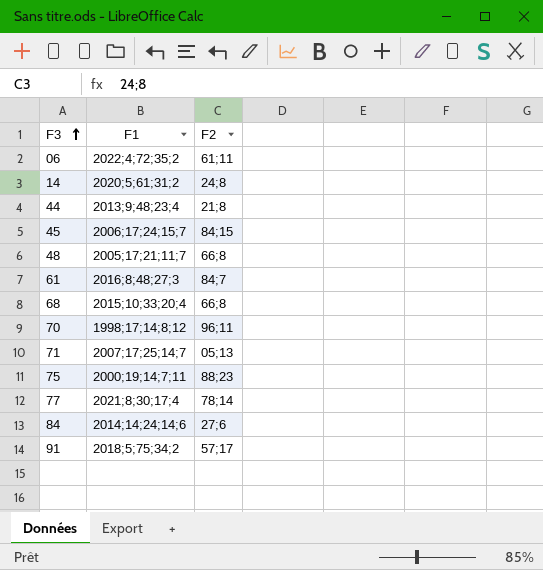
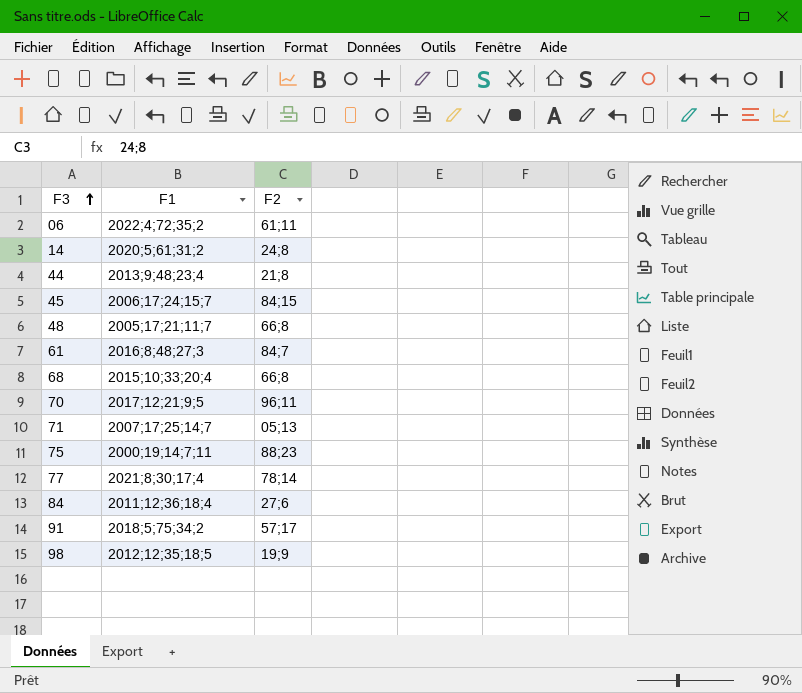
70 | F1: 1998;17;14;8;12 -> 2017;12;21;9;5
84 | F1: 2014;14;24;14;6 -> 2011;12;36;18;4
row 98: none -> 2012;12;35;18;5 | 19;9

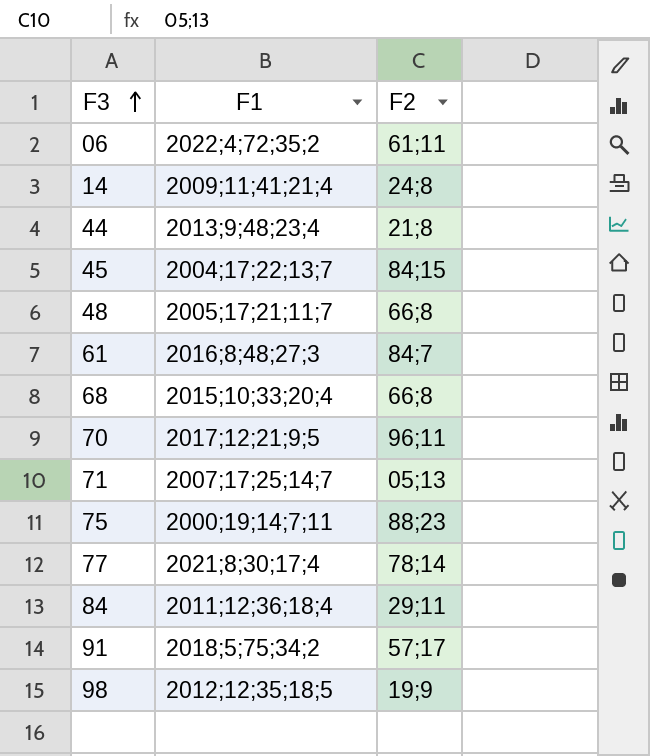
14 | F1: 2020;5;61;31;2 -> 2009;11;41;21;4
45 | F1: 2006;17;24;15;7 -> 2004;17;22;13;7
84 | F2: 27;6 -> 29;11

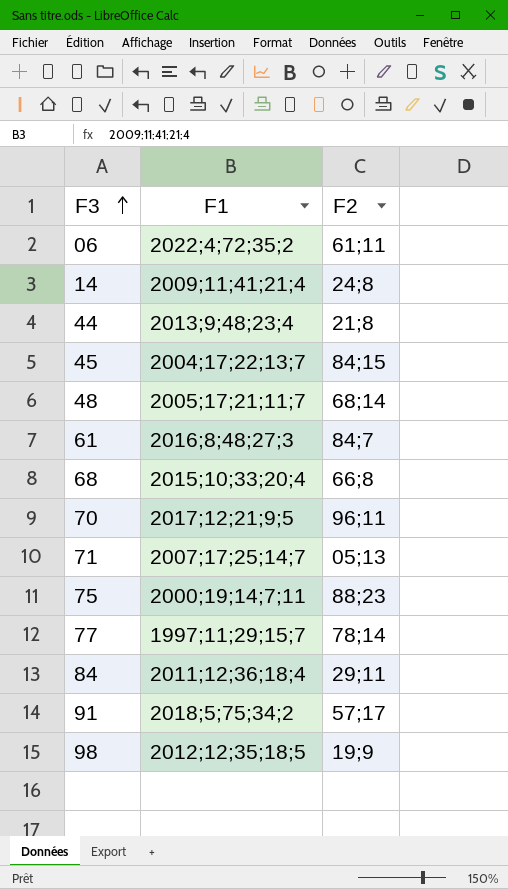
48 | F2: 66;8 -> 68;14
77 | F1: 2021;8;30;17;4 -> 1997;11;29;15;7

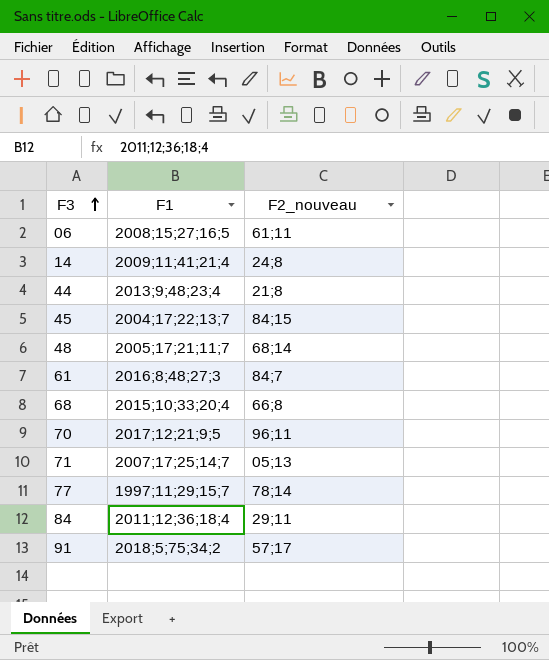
column name: F2 -> F2_nouveau
row 75: 2000;19;14;7;11 | 88;23 -> none
row 98: 2012;12;35;18;5 | 19;9 -> none
06 | F1: 2022;4;72;35;2 -> 2008;15;27;16;5

